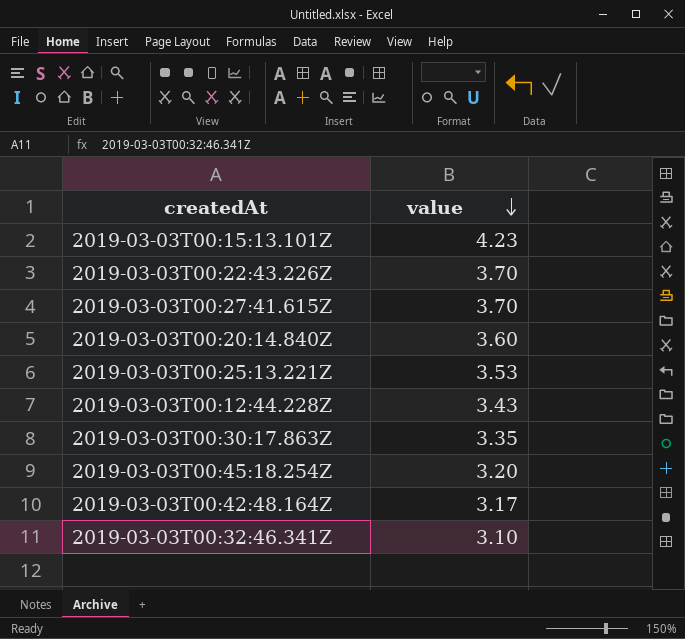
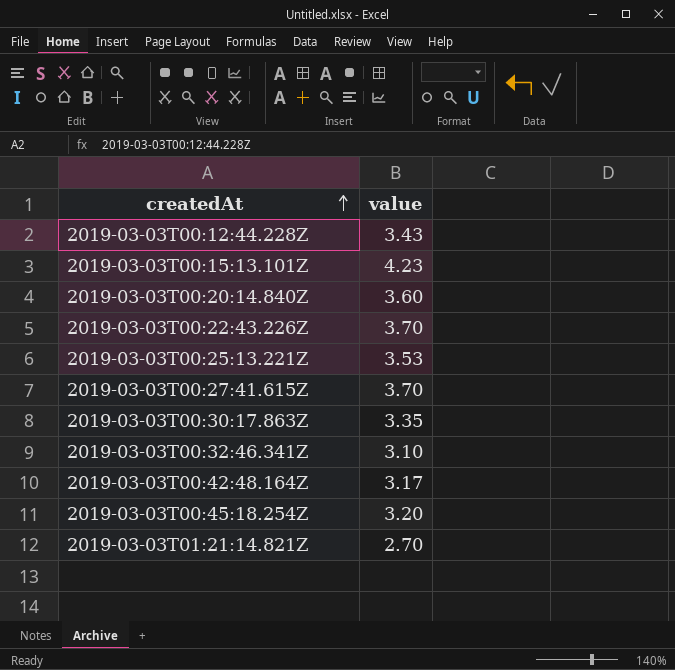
row order: value descending -> createdAt ascending
row 2019-03-03T01:21:14.821Z: none -> 2.70

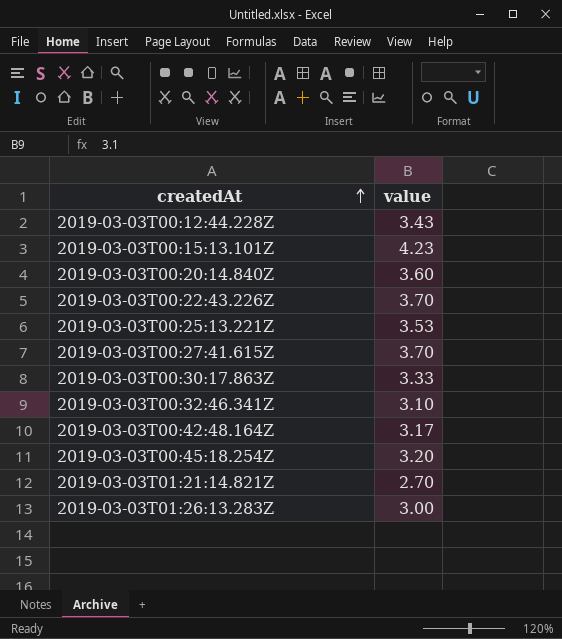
2019-03-03T00:30:17.863Z | value: 3.35 -> 3.33
row 2019-03-03T01:26:13.283Z: none -> 3.00

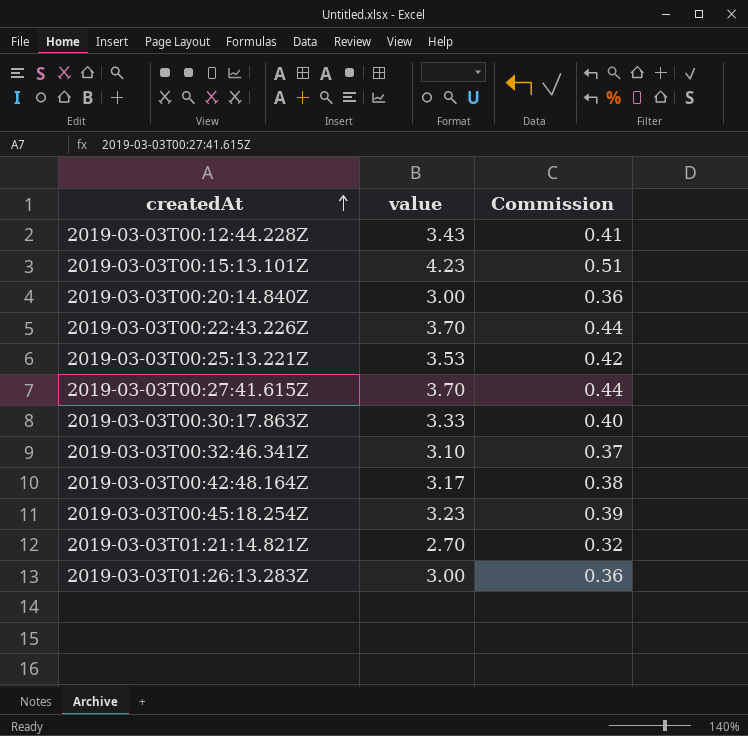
column Commission | formula: none -> [value] * 0.12
2019-03-03T00:20:14.840Z | value: 3.60 -> 3.00
2019-03-03T00:45:18.254Z | value: 3.20 -> 3.23

